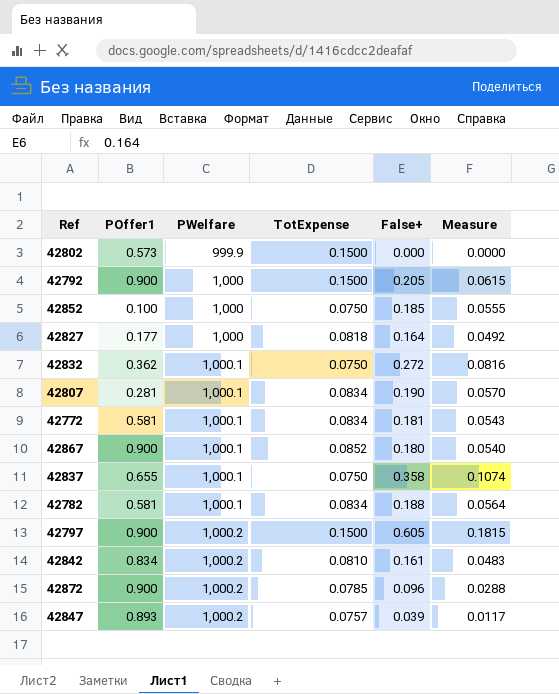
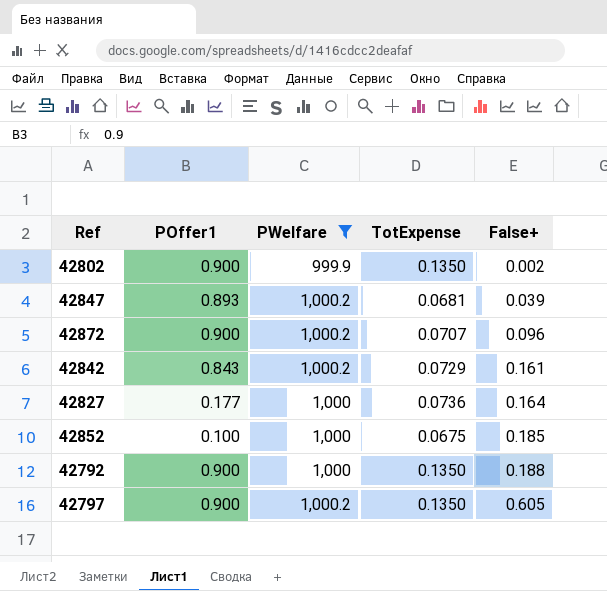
filter: none -> PWelfare != 1,000.1
row order: PWelfare ascending -> False+ ascending
column Measure | formula: [False+] * 0.3 -> none
42802 | POffer1: 0.573 -> 0.900
42802 | TotExpense: 0.1500 -> 0.1350
42802 | False+: 0.000 -> 0.002
42847 | TotExpense: 0.0757 -> 0.0681
42872 | TotExpense: 0.0785 -> 0.0707
42842 | POffer1: 0.834 -> 0.843
42842 | TotExpense: 0.0810 -> 0.0729
42827 | TotExpense: 0.0818 -> 0.0736
42852 | TotExpense: 0.0750 -> 0.0675
42792 | TotExpense: 0.1500 -> 0.1350
42792 | False+: 0.205 -> 0.188
42797 | TotExpense: 0.1500 -> 0.1350

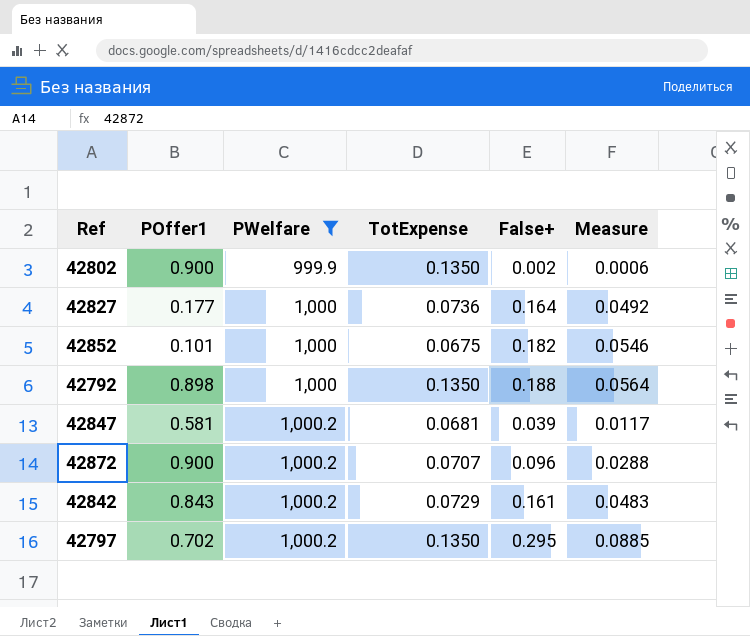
row order: False+ ascending -> PWelfare ascending
column Measure | formula: none -> [False+] * 0.3
42852 | POffer1: 0.100 -> 0.101
42852 | False+: 0.185 -> 0.182
42792 | POffer1: 0.900 -> 0.898
42847 | POffer1: 0.893 -> 0.581
42797 | POffer1: 0.900 -> 0.702
42797 | False+: 0.605 -> 0.295

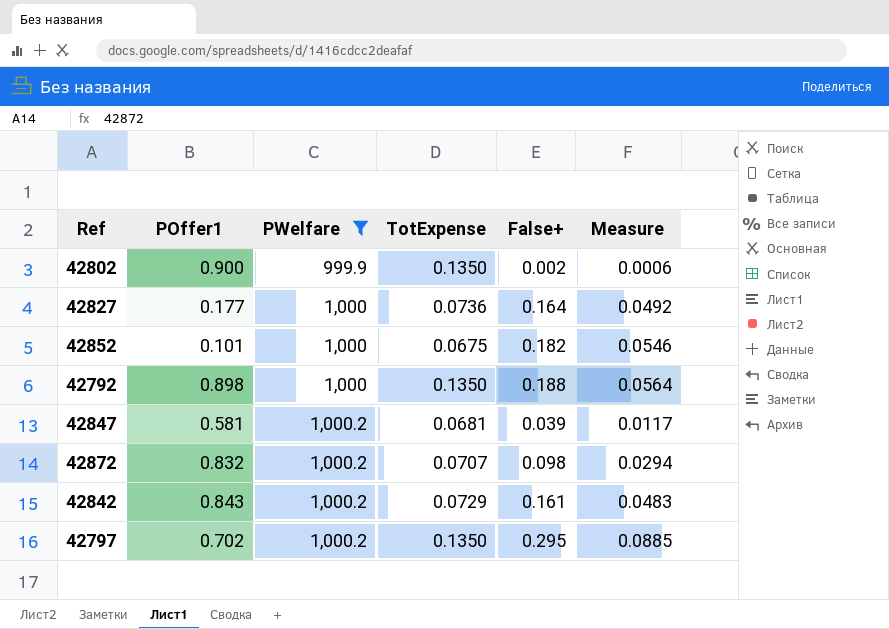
42872 | POffer1: 0.900 -> 0.832
42872 | False+: 0.096 -> 0.098
42872 | Measure: 0.0288 -> 0.0294

